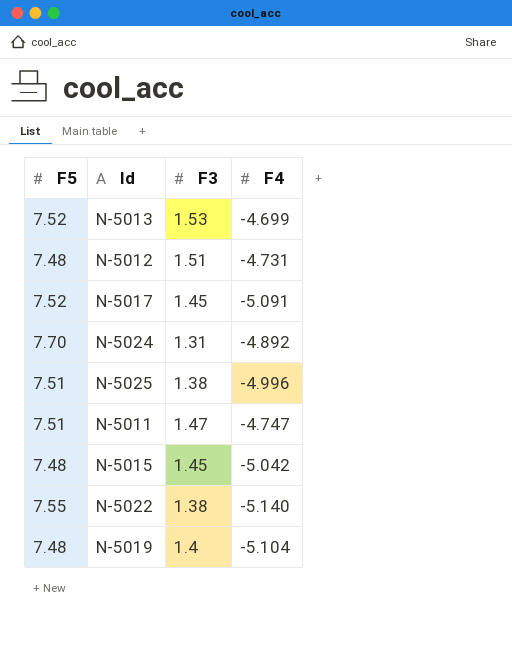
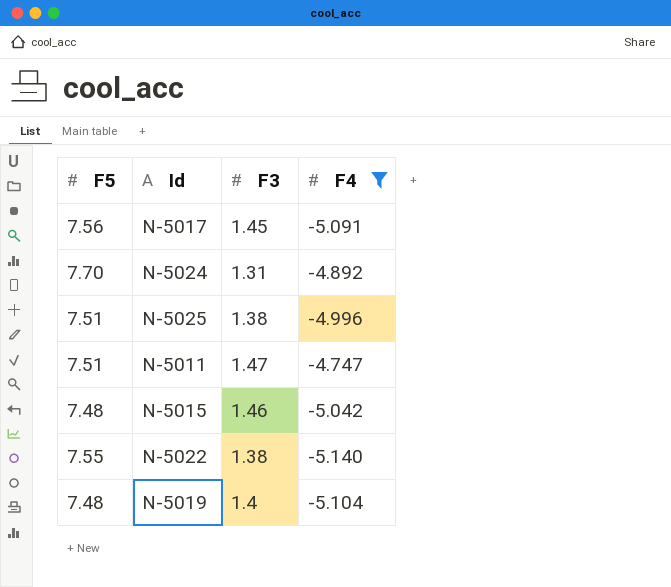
filter: none -> F4 <= -4.747
N-5017 | F5: 7.52 -> 7.56
N-5015 | F3: 1.45 -> 1.46

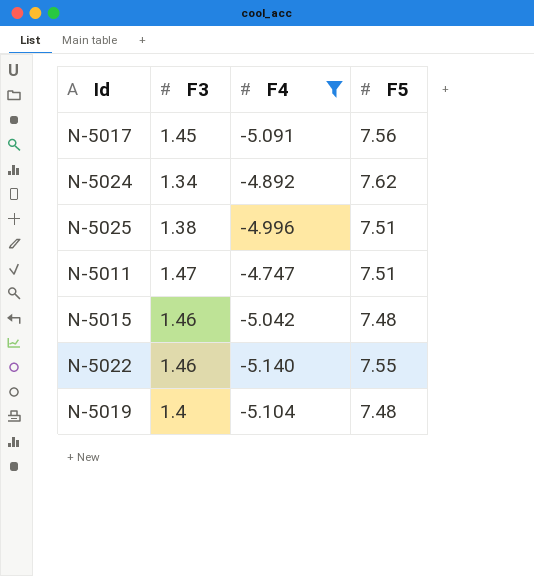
column F5 | position: 1 -> 4
N-5024 | F3: 1.31 -> 1.34
N-5024 | F5: 7.70 -> 7.62
N-5022 | F3: 1.38 -> 1.46

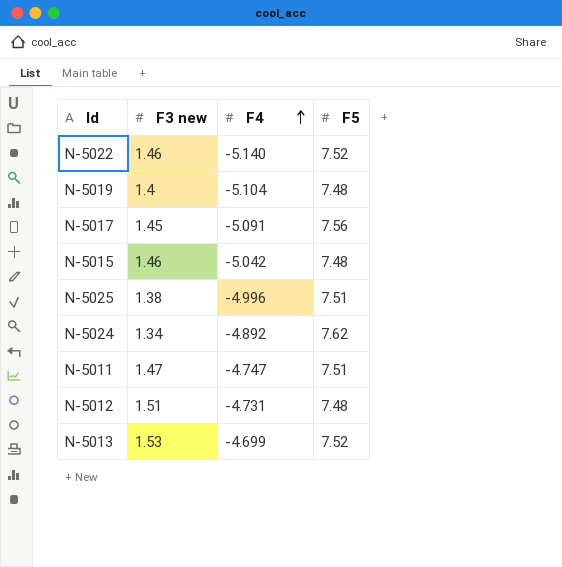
filter: F4 <= -4.747 -> none
row order: none -> F4 ascending
column name: F3 -> F3 new
N-5022 | F5: 7.55 -> 7.52

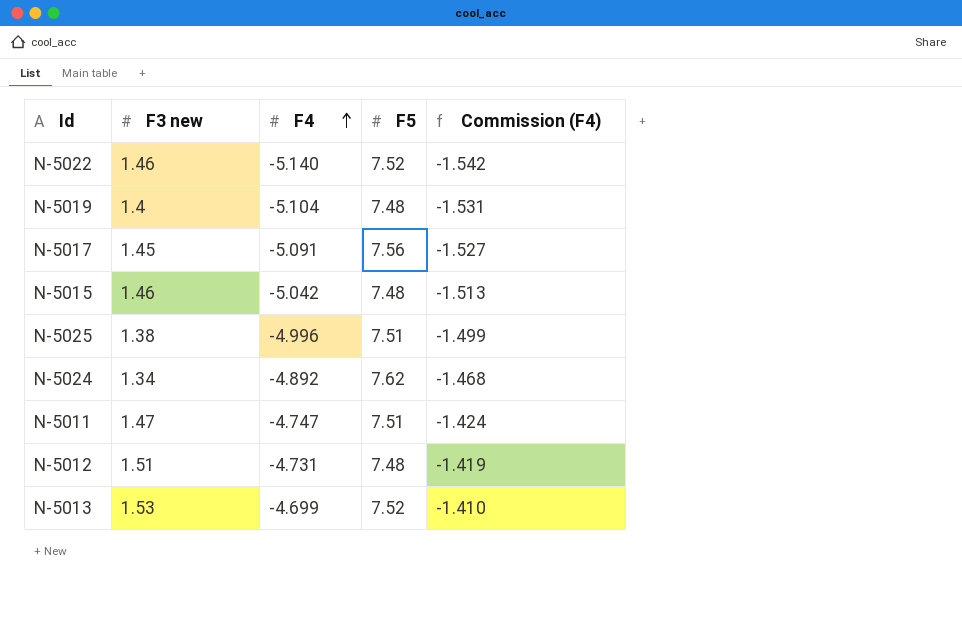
column Commission (F4) | formula: none -> [F4] * 0.3

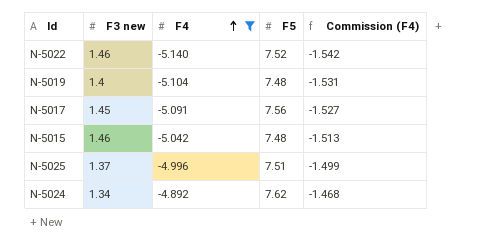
filter: none -> F4 <= -4.892
N-5025 | F3 new: 1.38 -> 1.37

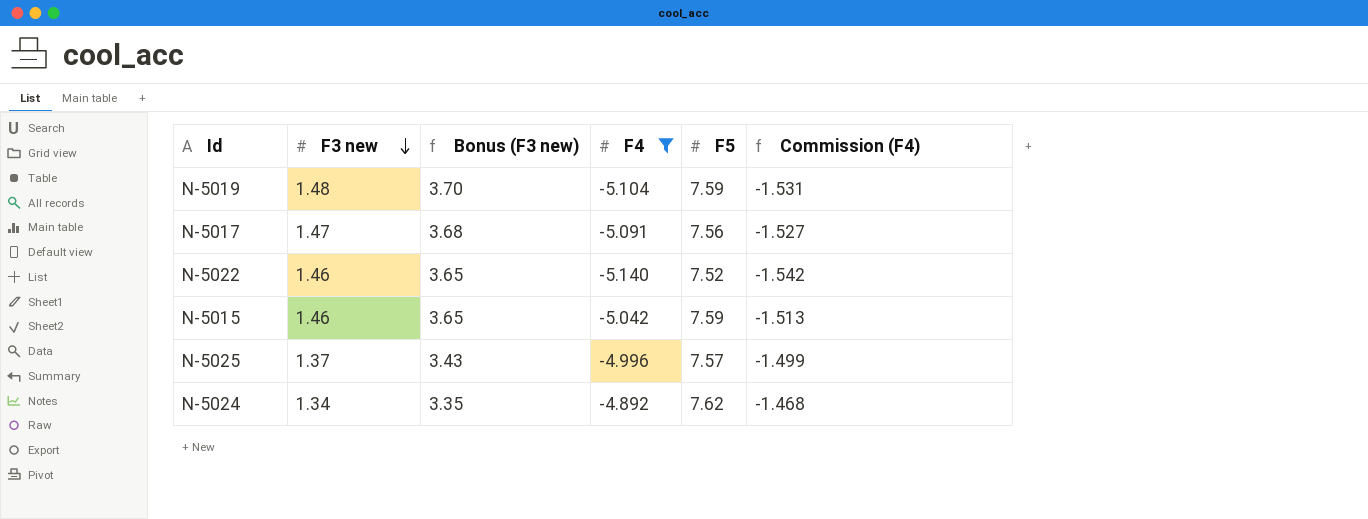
row order: F4 ascending -> F3 new descending
column Bonus (F3 new) | formula: none -> [F3 new] * 2.5
N-5019 | F3 new: 1.4 -> 1.48
N-5019 | F5: 7.48 -> 7.59
N-5017 | F3 new: 1.45 -> 1.47
N-5015 | F5: 7.48 -> 7.59
N-5025 | F5: 7.51 -> 7.57

